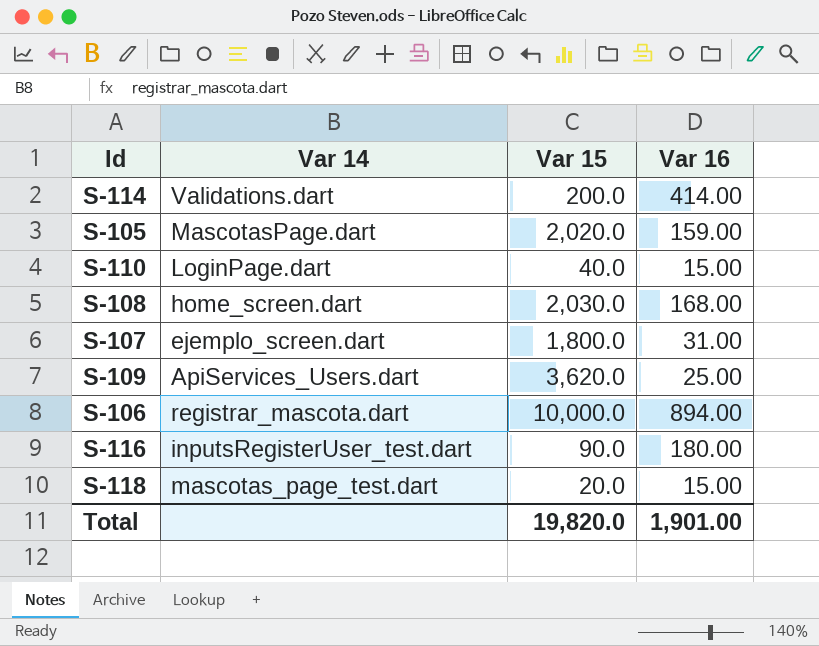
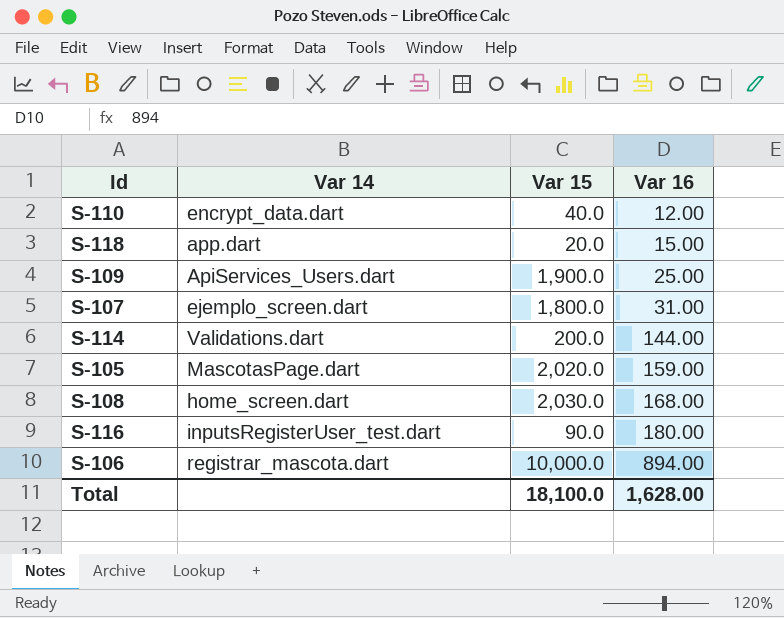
row order: none -> Var 16 ascending
S-110 | Var 14: LoginPage.dart -> encrypt_data.dart
S-110 | Var 16: 15.00 -> 12.00
S-118 | Var 14: mascotas_page_test.dart -> app.dart
S-109 | Var 15: 3,620.0 -> 1,900.0
S-114 | Var 16: 414.00 -> 144.00
Total | Var 15: 19,820.0 -> 18,100.0
Total | Var 16: 1,901.00 -> 1,628.00

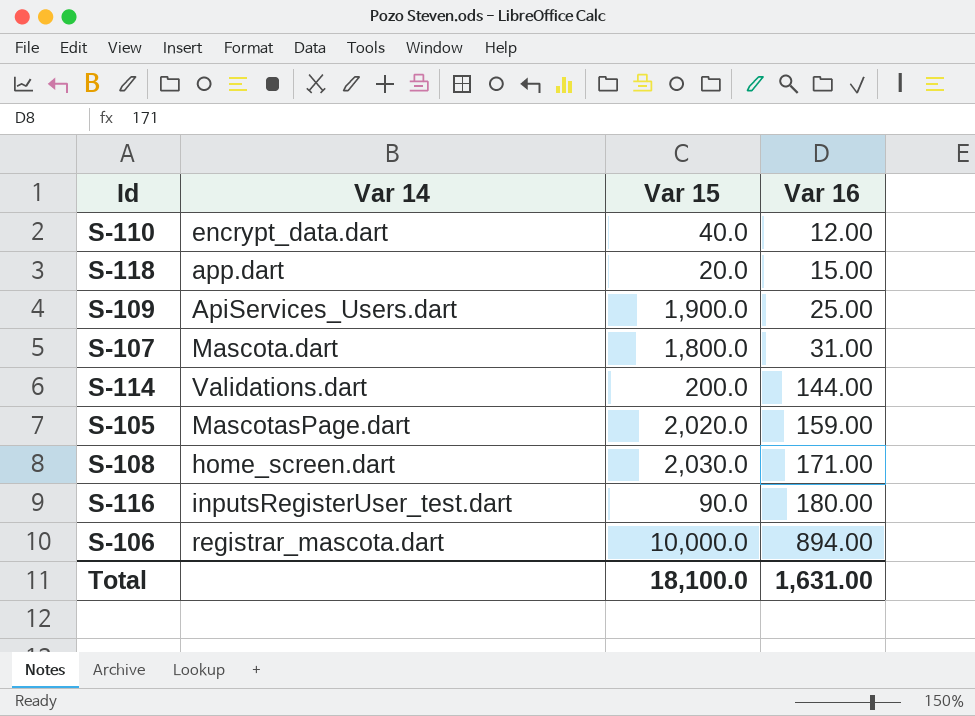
S-107 | Var 14: ejemplo_screen.dart -> Mascota.dart
S-108 | Var 16: 168.00 -> 171.00
Total | Var 16: 1,628.00 -> 1,631.00

